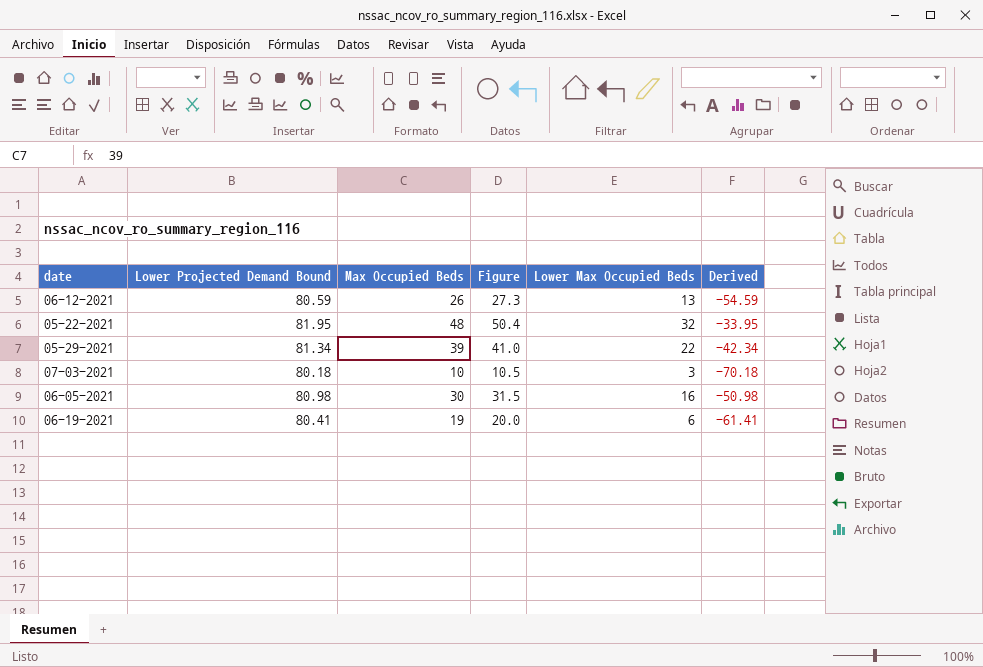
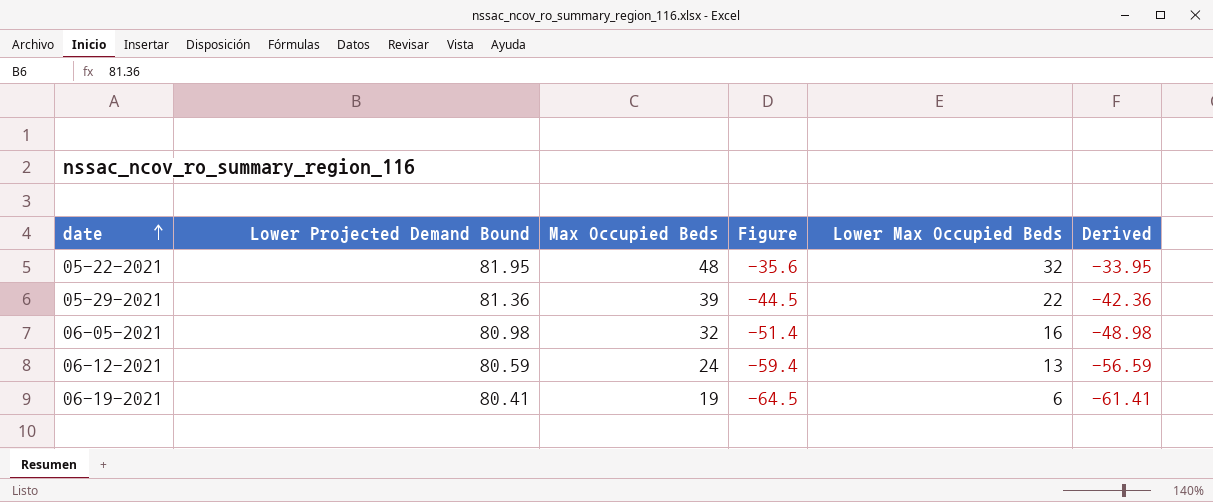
row order: none -> date ascending
column Figure | formula: [Max Occupied Beds] * 1.05 -> [Derived] * 1.05
row 07-03-2021: 80.18 | 10 | 10.5 | 3 | -70.18 -> none
05-29-2021 | Lower Projected Demand Bound: 81.34 -> 81.36
05-29-2021 | Derived: -42.34 -> -42.36
06-05-2021 | Max Occupied Beds: 30 -> 32
06-05-2021 | Derived: -50.98 -> -48.98
06-12-2021 | Max Occupied Beds: 26 -> 24
06-12-2021 | Derived: -54.59 -> -56.59

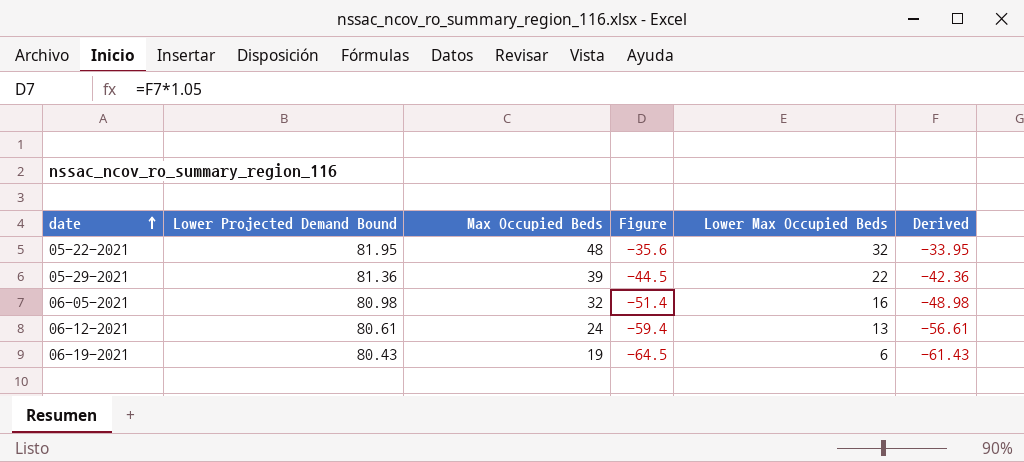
06-12-2021 | Lower Projected Demand Bound: 80.59 -> 80.61
06-12-2021 | Derived: -56.59 -> -56.61
06-19-2021 | Lower Projected Demand Bound: 80.41 -> 80.43
06-19-2021 | Derived: -61.41 -> -61.43

